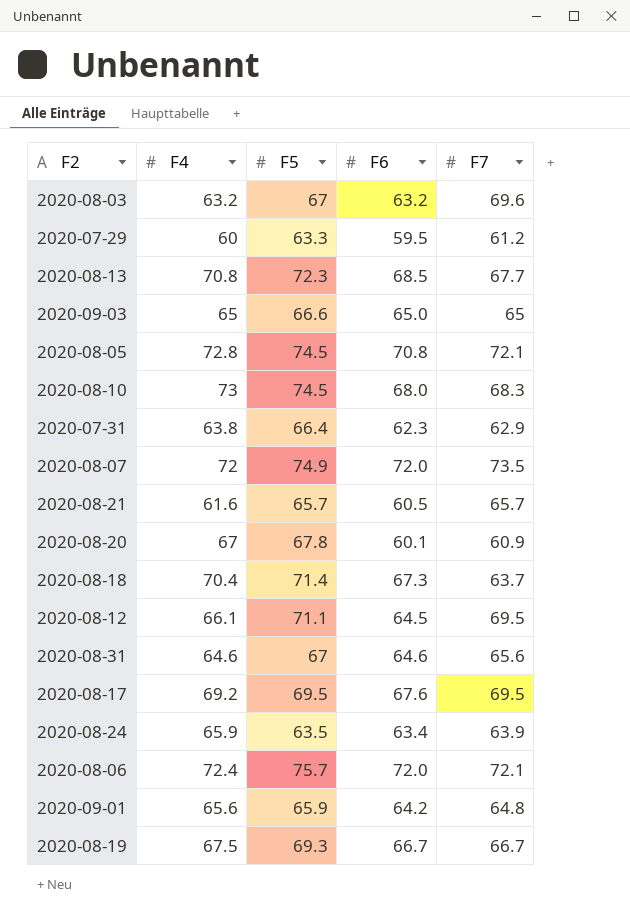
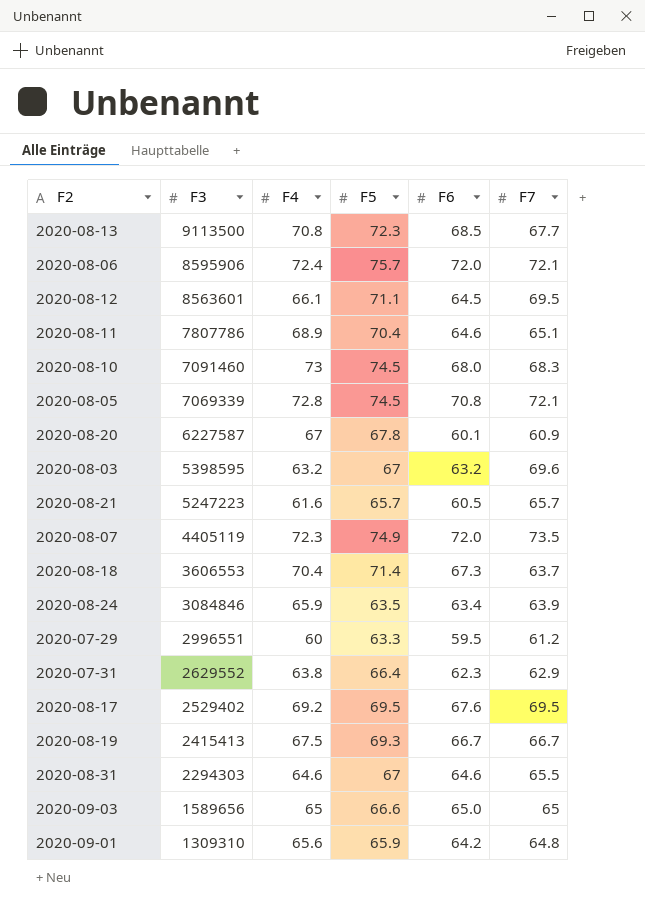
row order: none -> F3 descending
column F3 | position: none -> 2
row 2020-08-11: none -> 7807786 | 68.9 | 70.4 | 64.6 | 65.1
2020-08-07 | F4: 72 -> 72.3
2020-08-31 | F7: 65.6 -> 65.5

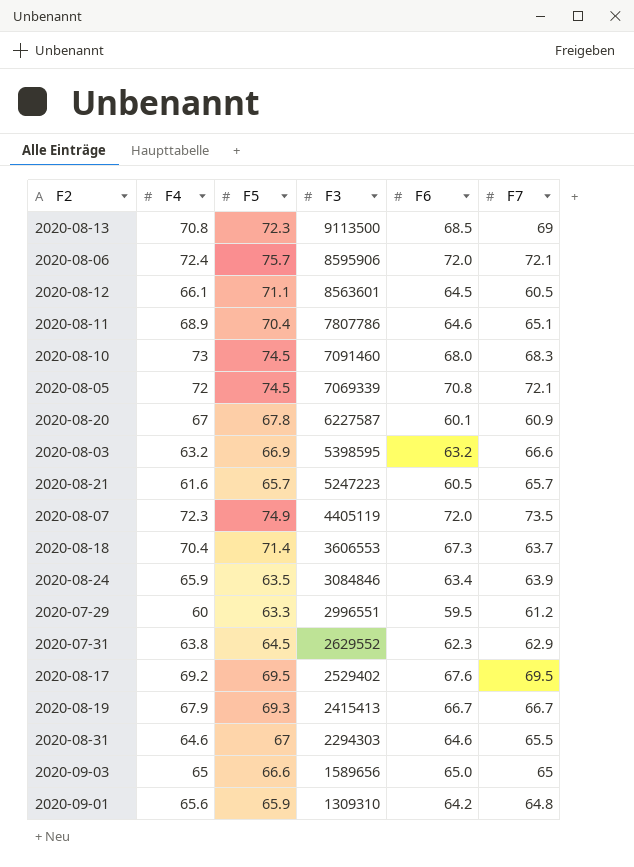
column F3 | position: 2 -> 4
2020-08-13 | F7: 67.7 -> 69
2020-08-12 | F7: 69.5 -> 60.5
2020-08-05 | F4: 72.8 -> 72
2020-08-03 | F5: 67 -> 66.9
2020-08-03 | F7: 69.6 -> 66.6
2020-07-31 | F5: 66.4 -> 64.5
2020-08-19 | F4: 67.5 -> 67.9

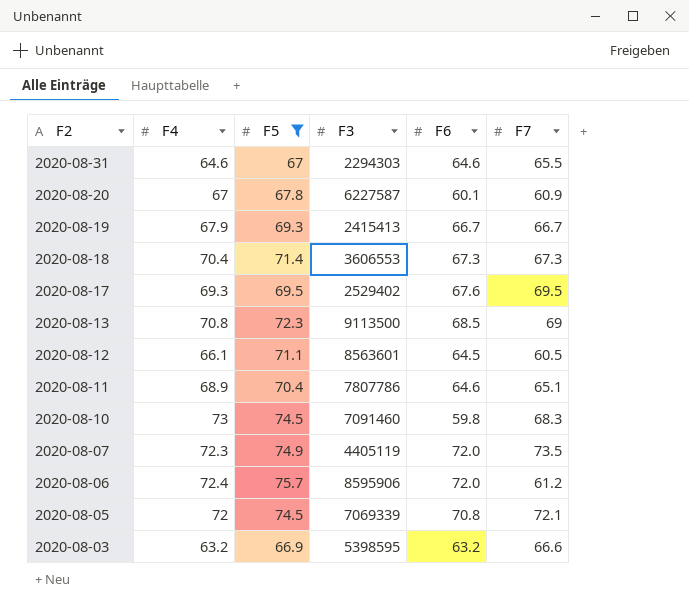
filter: none -> F5 >= 66.9
row order: F3 descending -> F2 descending
2020-08-18 | F7: 63.7 -> 67.3
2020-08-17 | F4: 69.2 -> 69.3
2020-08-10 | F6: 68.0 -> 59.8
2020-08-06 | F7: 72.1 -> 61.2

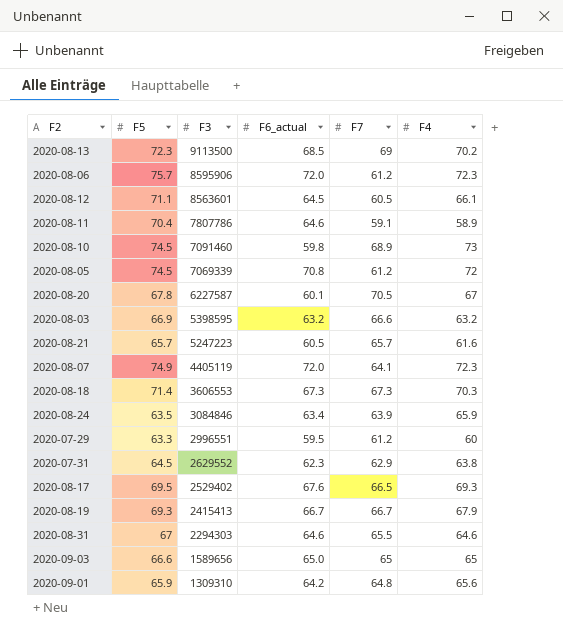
filter: F5 >= 66.9 -> none
row order: F2 descending -> F3 descending
column name: F6 -> F6_actual
column F4 | position: 2 -> 6
2020-08-13 | F4: 70.8 -> 70.2
2020-08-06 | F4: 72.4 -> 72.3
2020-08-11 | F7: 65.1 -> 59.1
2020-08-11 | F4: 68.9 -> 58.9
2020-08-10 | F7: 68.3 -> 68.9
2020-08-05 | F7: 72.1 -> 61.2
2020-08-20 | F7: 60.9 -> 70.5
2020-08-07 | F7: 73.5 -> 64.1
2020-08-18 | F4: 70.4 -> 70.3
2020-08-17 | F7: 69.5 -> 66.5

